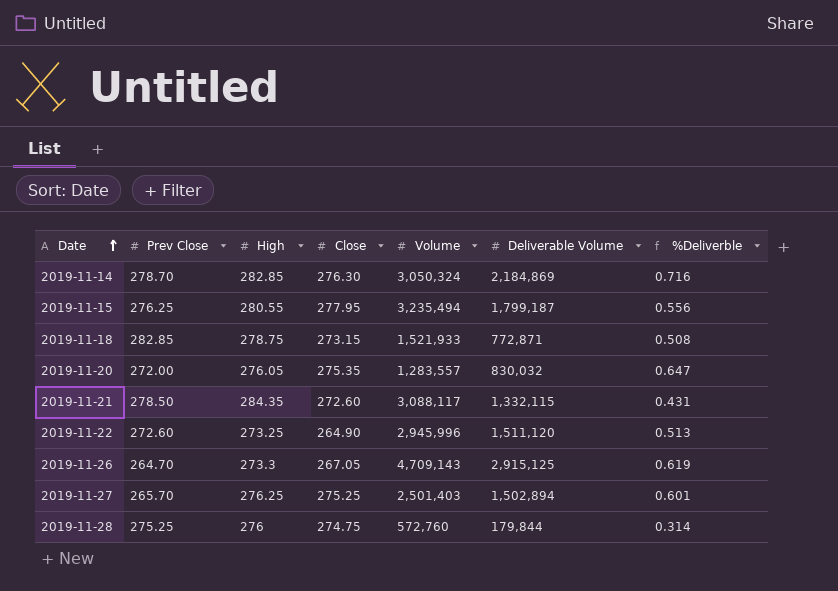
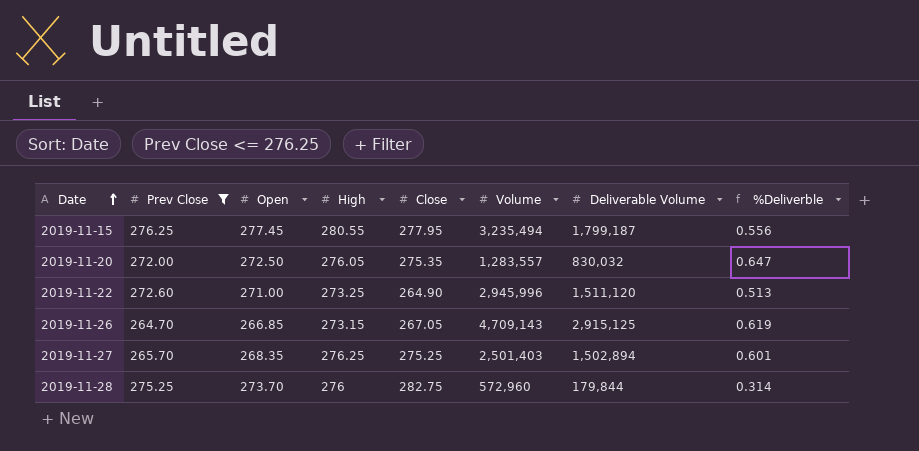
filter: none -> Prev Close <= 276.25
column Open | position: none -> 3
2019-11-26 | High: 273.3 -> 273.15
2019-11-28 | Close: 274.75 -> 282.75
2019-11-28 | Volume: 572,760 -> 572,960

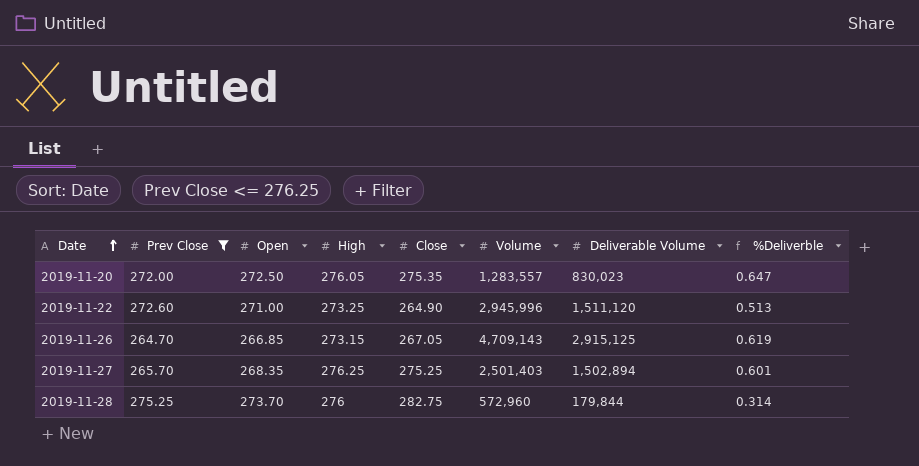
row 2019-11-15: 276.25 | 277.45 | 280.55 | 277.95 | 3,235,494 | 1,799,187 | 0.556 -> none
2019-11-20 | Deliverable Volume: 830,032 -> 830,023

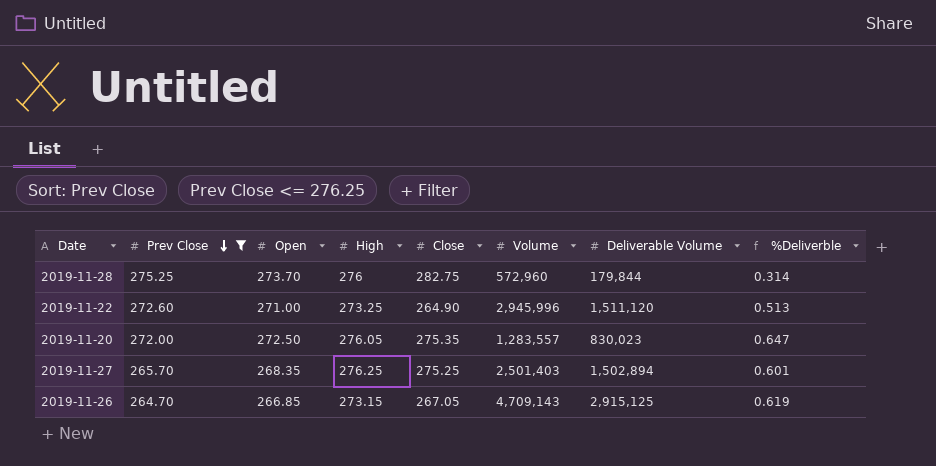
row order: Date ascending -> Prev Close descending

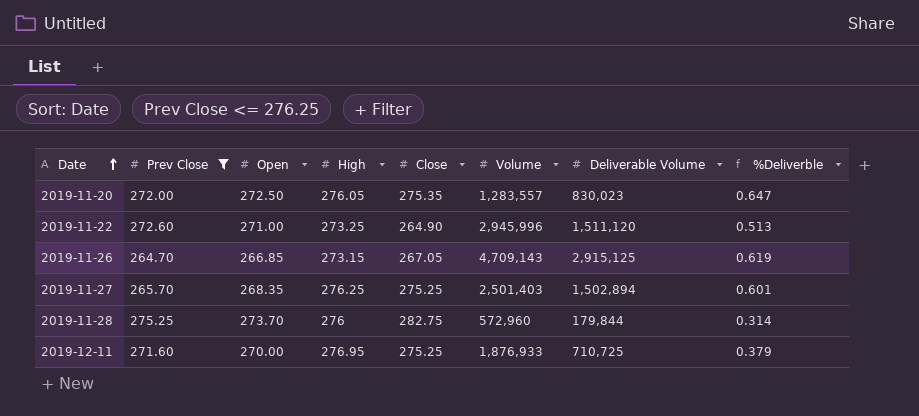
row order: Prev Close descending -> Date ascending
row 2019-12-11: none -> 271.60 | 270.00 | 276.95 | 275.25 | 1,876,933 | 710,725 | 0.379

